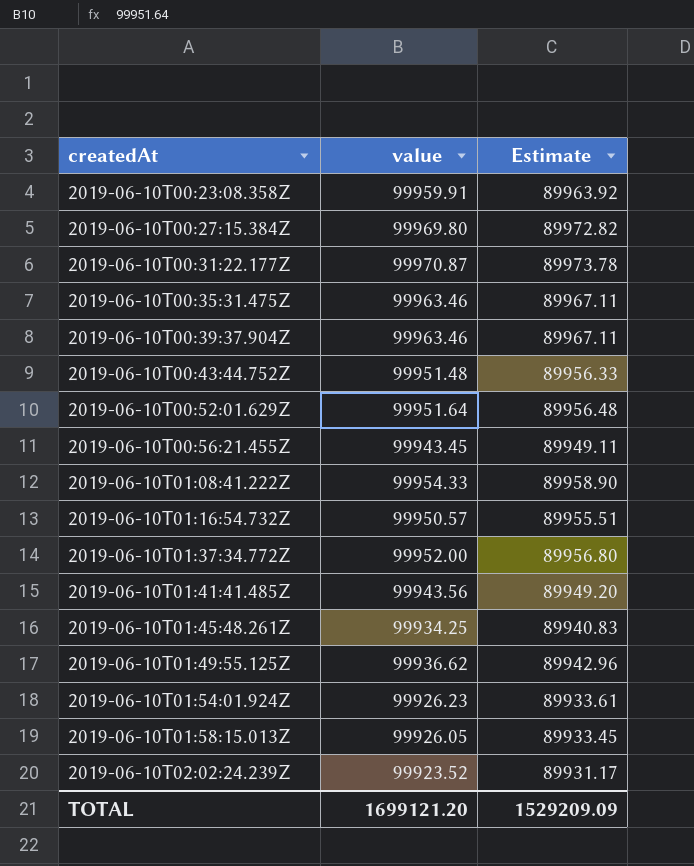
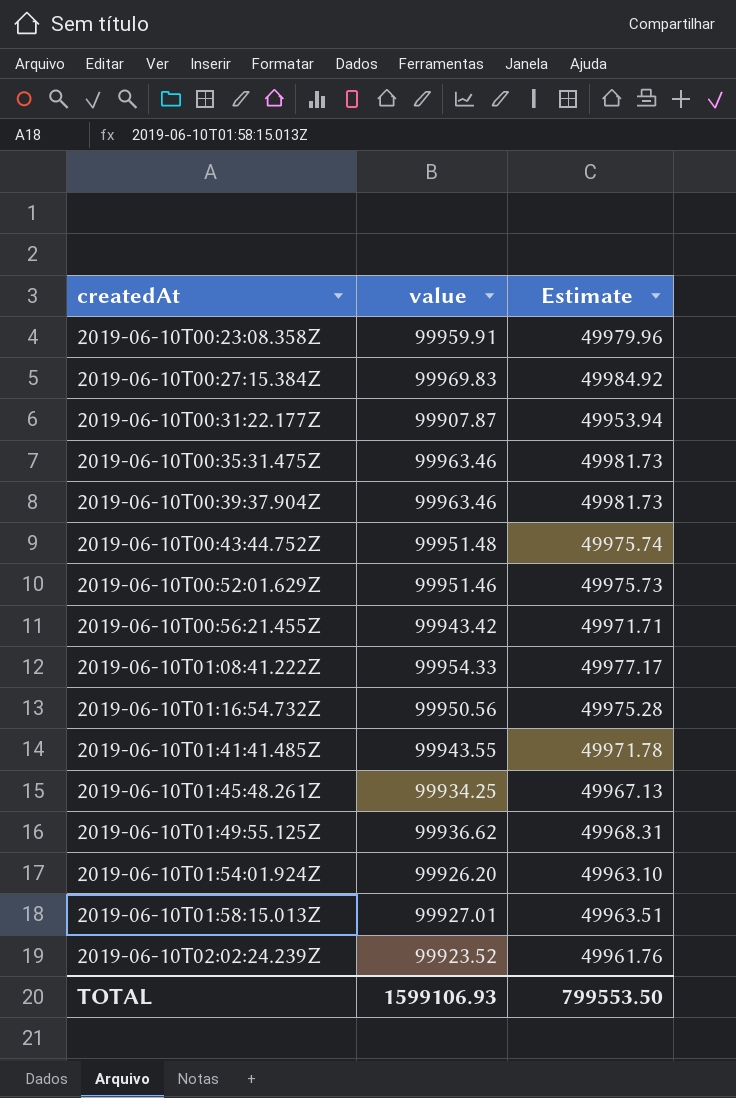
column Estimate | formula: [value] * 0.9 -> [value] * 0.5
row 2019-06-10T01:37:34.772Z: 99952.00 | 89956.80 -> none
2019-06-10T00:27:15.384Z | value: 99969.80 -> 99969.83
2019-06-10T00:31:22.177Z | value: 99970.87 -> 99907.87
2019-06-10T00:52:01.629Z | value: 99951.64 -> 99951.46
2019-06-10T00:56:21.455Z | value: 99943.45 -> 99943.42
2019-06-10T01:16:54.732Z | value: 99950.57 -> 99950.56
2019-06-10T01:41:41.485Z | value: 99943.56 -> 99943.55
2019-06-10T01:54:01.924Z | value: 99926.23 -> 99926.20
2019-06-10T01:58:15.013Z | value: 99926.05 -> 99927.01
TOTAL | value: 1699121.20 -> 1599106.93
TOTAL | Estimate: 1529209.09 -> 799553.50

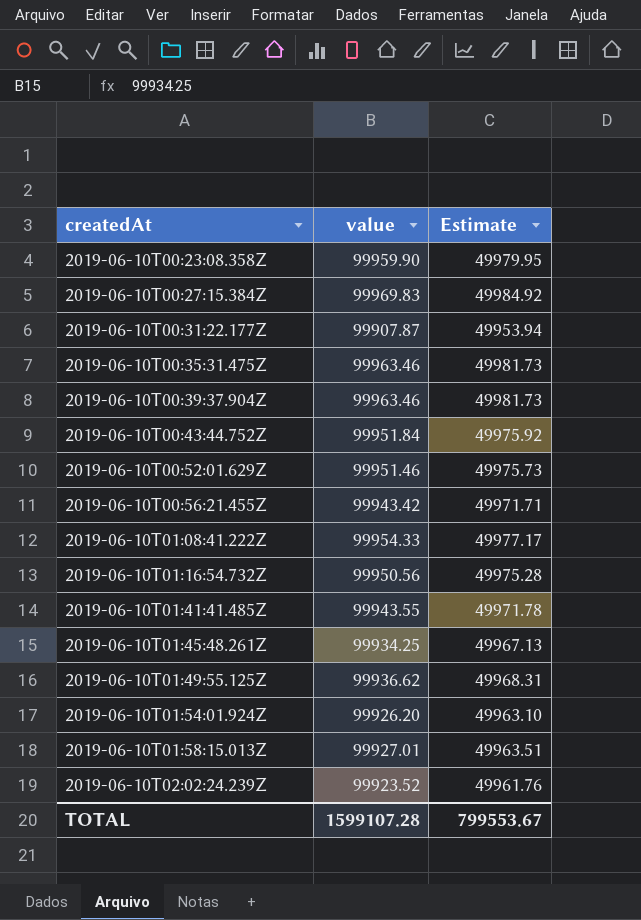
2019-06-10T00:23:08.358Z | value: 99959.91 -> 99959.90
2019-06-10T00:23:08.358Z | Estimate: 49979.96 -> 49979.95
2019-06-10T00:43:44.752Z | value: 99951.48 -> 99951.84
2019-06-10T00:43:44.752Z | Estimate: 49975.74 -> 49975.92
TOTAL | value: 1599106.93 -> 1599107.28
TOTAL | Estimate: 799553.50 -> 799553.67

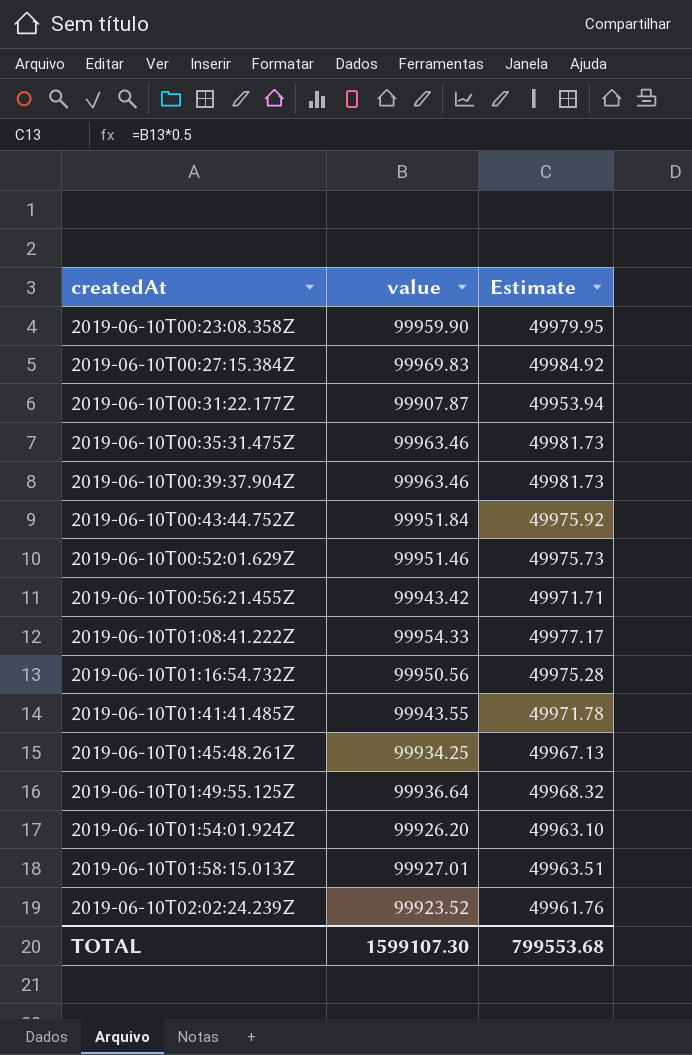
2019-06-10T01:49:55.125Z | value: 99936.62 -> 99936.64
2019-06-10T01:49:55.125Z | Estimate: 49968.31 -> 49968.32
TOTAL | value: 1599107.28 -> 1599107.30
TOTAL | Estimate: 799553.67 -> 799553.68

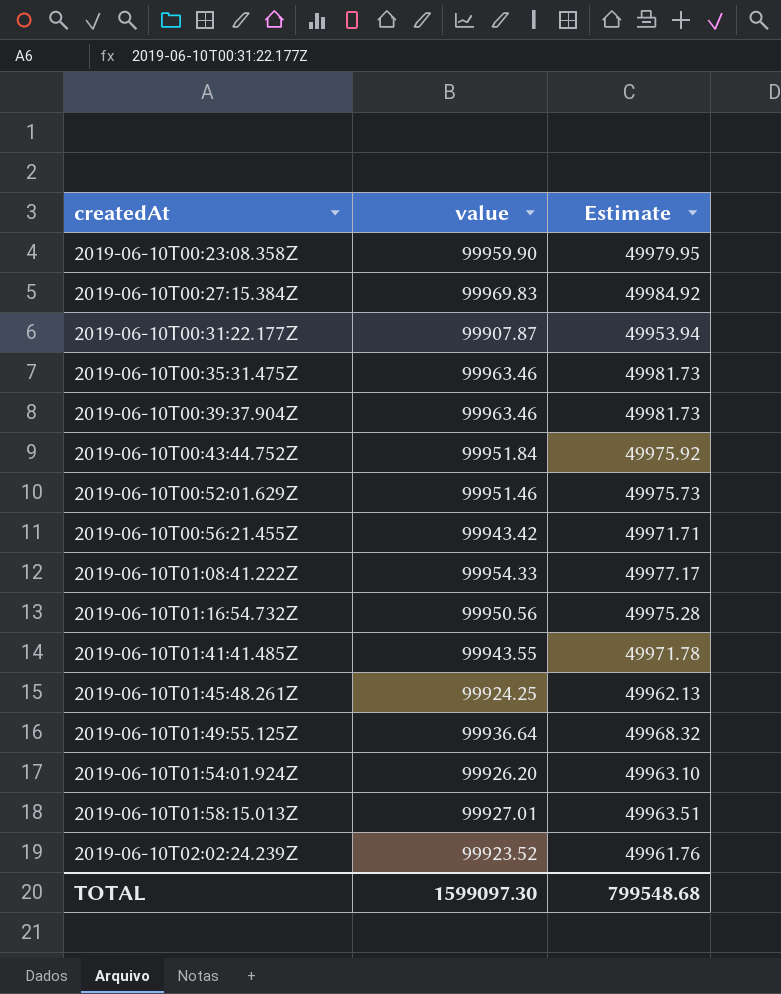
2019-06-10T01:45:48.261Z | value: 99934.25 -> 99924.25
2019-06-10T01:45:48.261Z | Estimate: 49967.13 -> 49962.13
TOTAL | value: 1599107.30 -> 1599097.30
TOTAL | Estimate: 799553.68 -> 799548.68

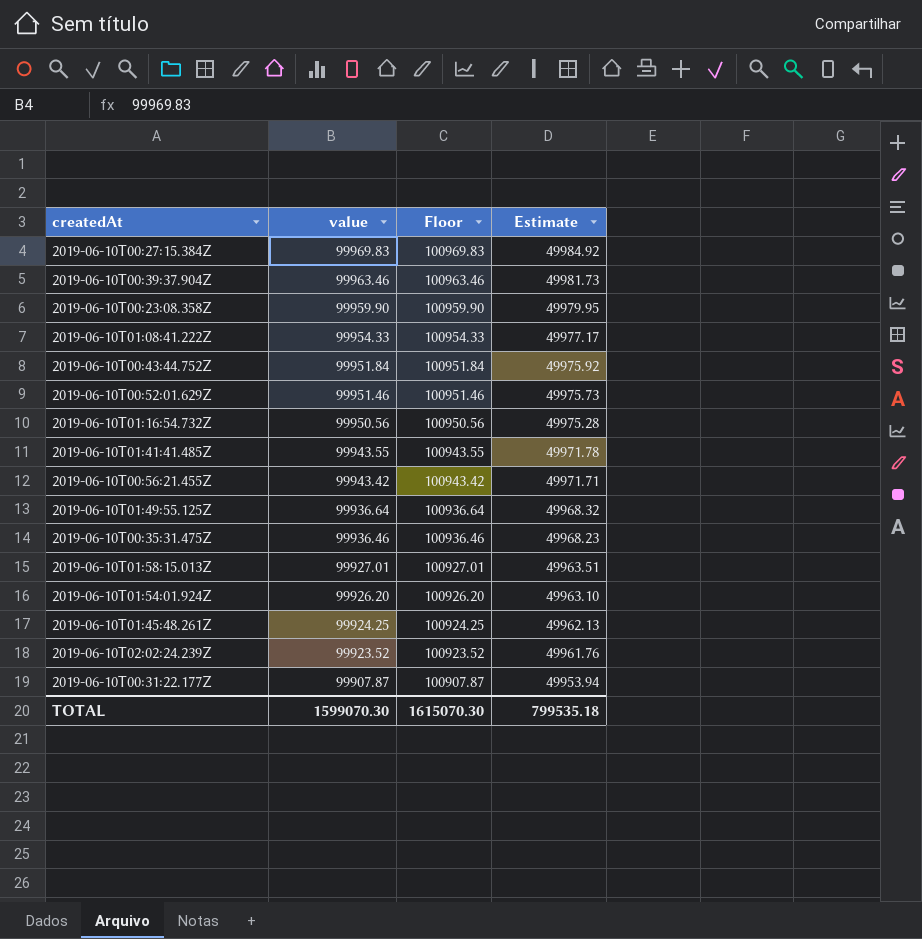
row order: createdAt ascending -> value descending
column Floor | formula: none -> [value] + 1000
2019-06-10T00:35:31.475Z | value: 99963.46 -> 99936.46
2019-06-10T00:35:31.475Z | Estimate: 49981.73 -> 49968.23
TOTAL | value: 1599097.30 -> 1599070.30
TOTAL | Estimate: 799548.68 -> 799535.18

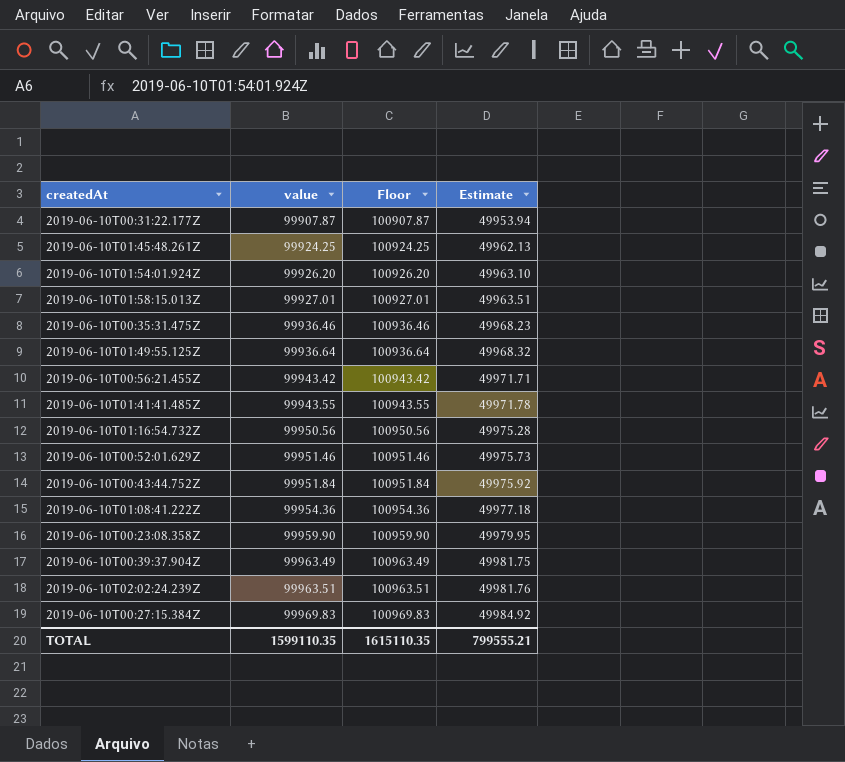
row order: value descending -> value ascending
2019-06-10T01:08:41.222Z | value: 99954.33 -> 99954.36
2019-06-10T01:08:41.222Z | Floor: 100954.33 -> 100954.36
2019-06-10T01:08:41.222Z | Estimate: 49977.17 -> 49977.18
2019-06-10T00:39:37.904Z | value: 99963.46 -> 99963.49
2019-06-10T00:39:37.904Z | Floor: 100963.46 -> 100963.49
2019-06-10T00:39:37.904Z | Estimate: 49981.73 -> 49981.75
2019-06-10T02:02:24.239Z | value: 99923.52 -> 99963.51
2019-06-10T02:02:24.239Z | Floor: 100923.52 -> 100963.51
2019-06-10T02:02:24.239Z | Estimate: 49961.76 -> 49981.76
TOTAL | value: 1599070.30 -> 1599110.35
TOTAL | Floor: 1615070.30 -> 1615110.35
TOTAL | Estimate: 799535.18 -> 799555.21

